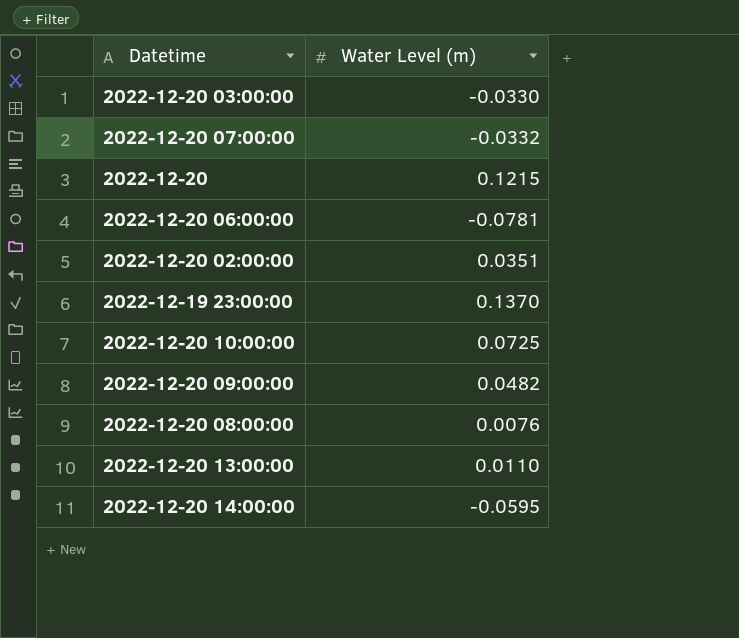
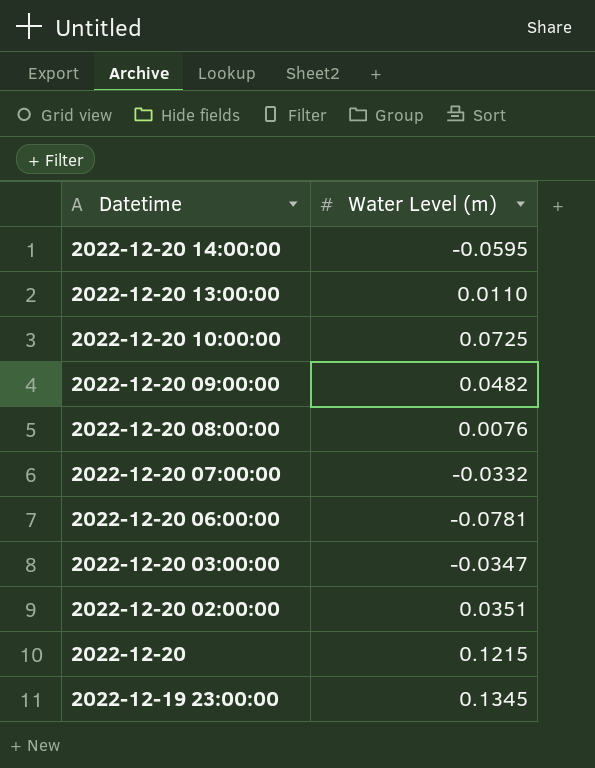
row order: none -> Datetime descending
2022-12-20 03:00:00 | Water Level (m): -0.0330 -> -0.0347
2022-12-19 23:00:00 | Water Level (m): 0.1370 -> 0.1345

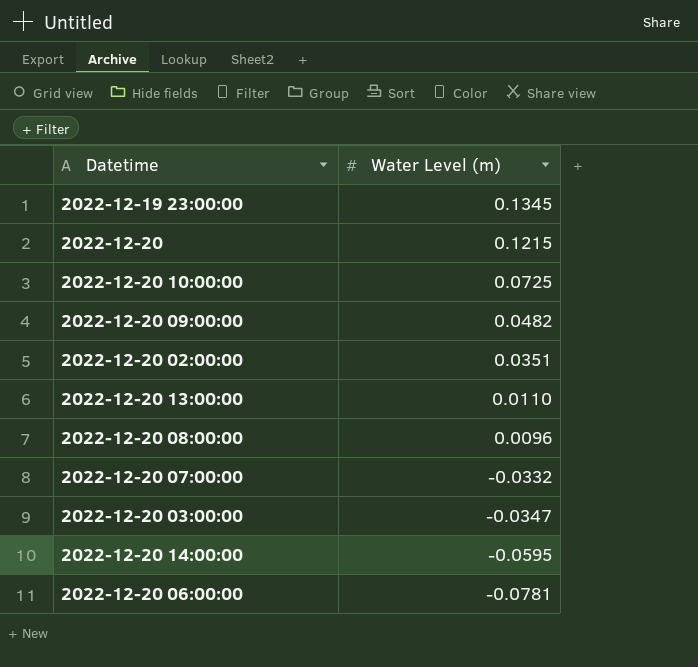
row order: Datetime descending -> Water Level (m) descending
2022-12-20 08:00:00 | Water Level (m): 0.0076 -> 0.0096

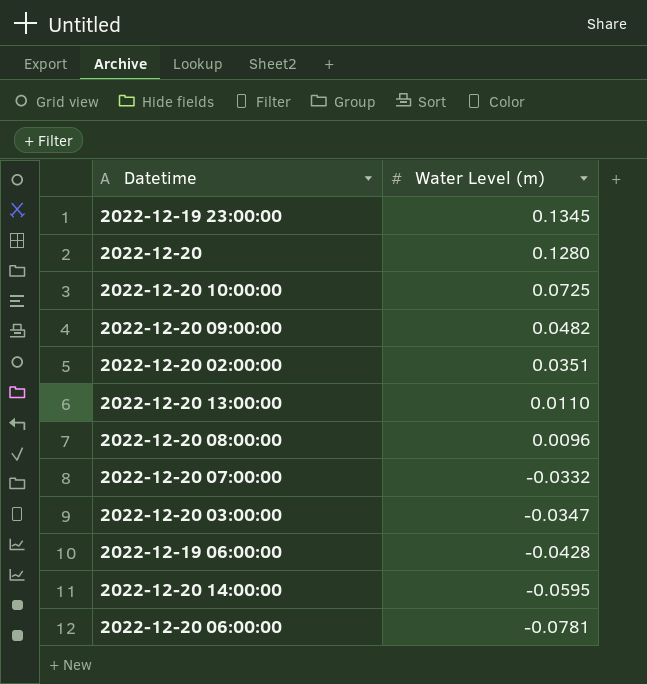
2022-12-20 | Water Level (m): 0.1215 -> 0.1280
row 2022-12-19 06:00:00: none -> -0.0428

